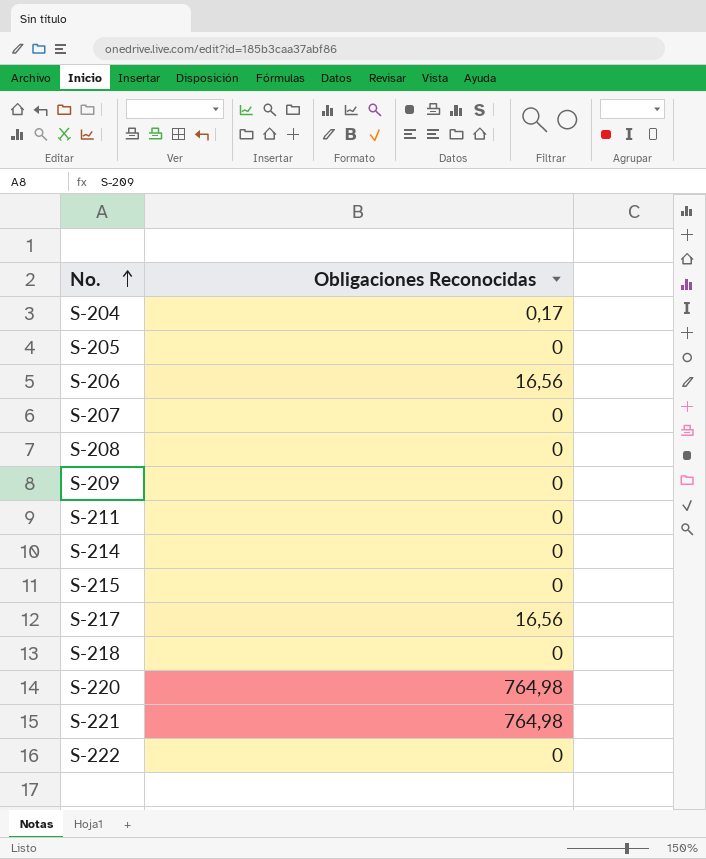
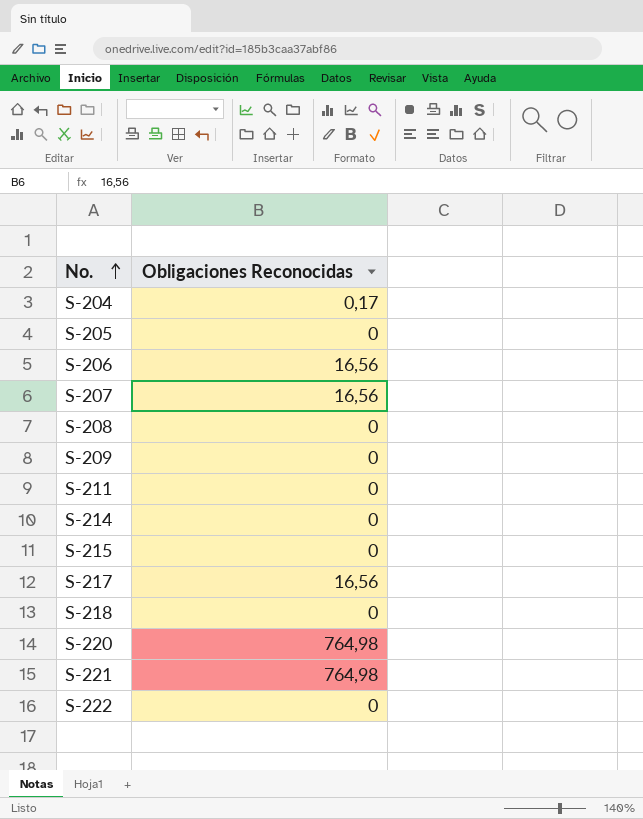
S-207 | Obligaciones Reconocidas: 0 -> 16,56

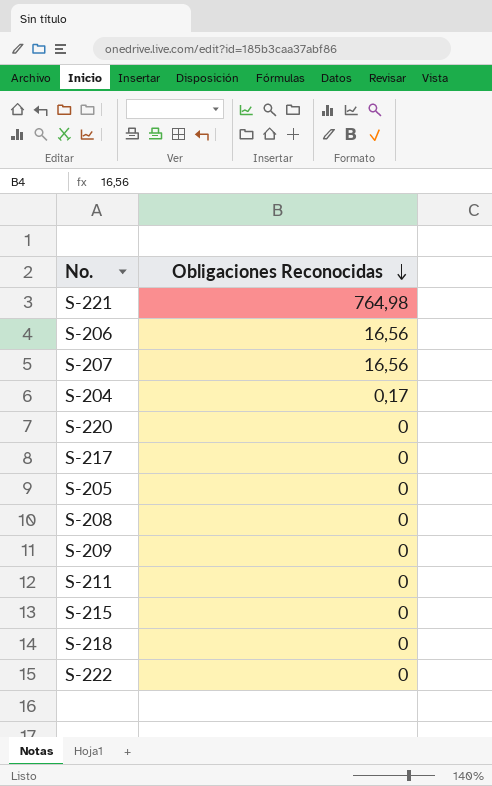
row order: No. ascending -> Obligaciones Reconocidas descending
row S-214: 0 -> none
S-220 | Obligaciones Reconocidas: 764,98 -> 0
S-217 | Obligaciones Reconocidas: 16,56 -> 0

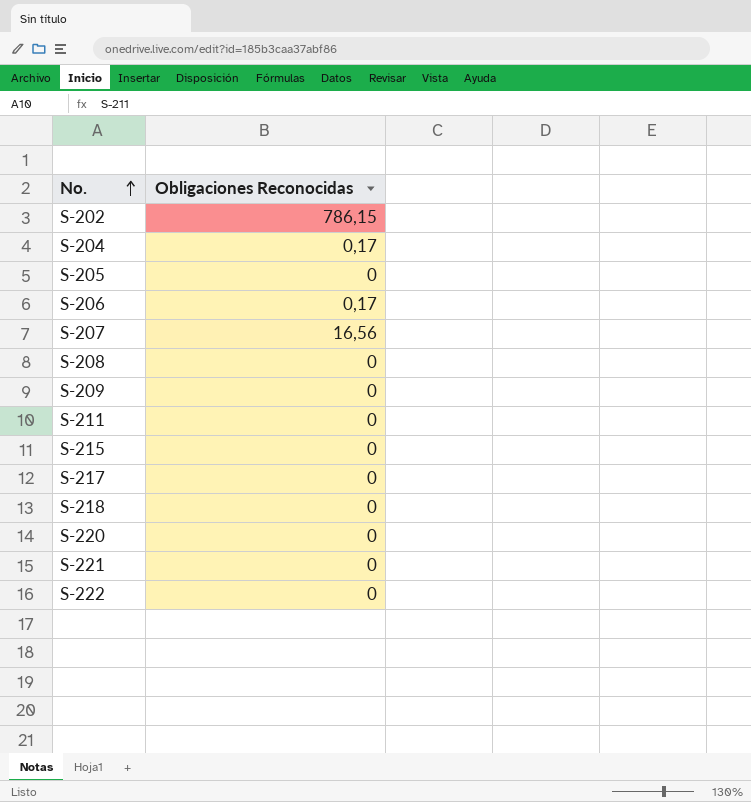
row order: Obligaciones Reconocidas descending -> No. ascending
row S-202: none -> 786,15
S-206 | Obligaciones Reconocidas: 16,56 -> 0,17
S-221 | Obligaciones Reconocidas: 764,98 -> 0

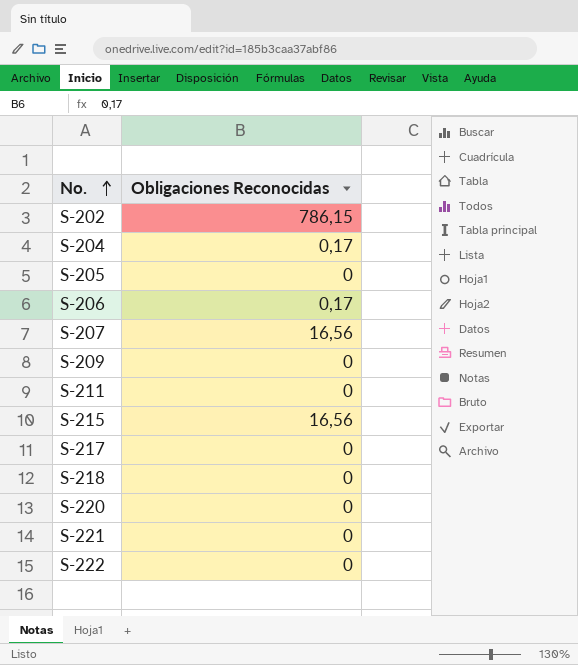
row S-208: 0 -> none
S-215 | Obligaciones Reconocidas: 0 -> 16,56

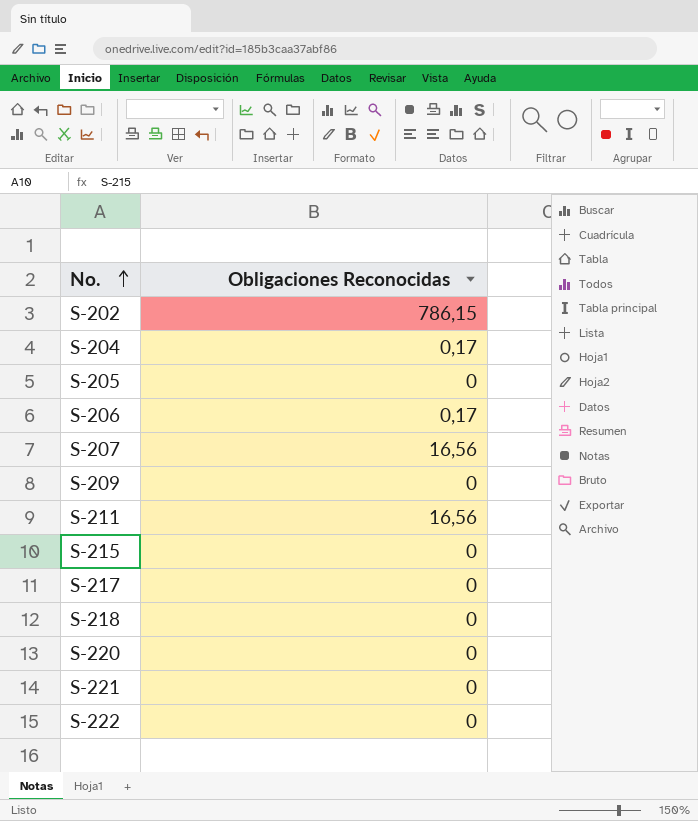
S-211 | Obligaciones Reconocidas: 0 -> 16,56
S-215 | Obligaciones Reconocidas: 16,56 -> 0

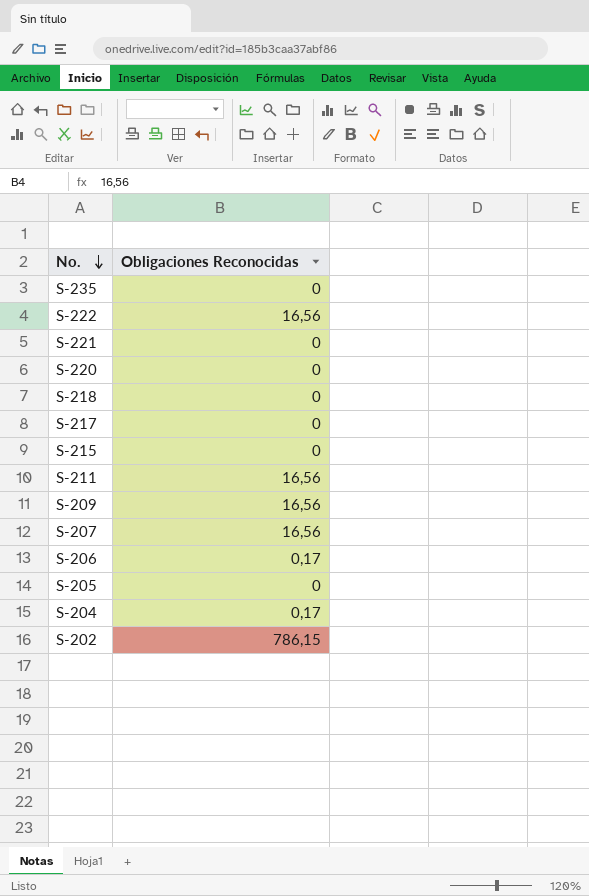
row order: No. ascending -> No. descending
row S-235: none -> 0
S-222 | Obligaciones Reconocidas: 0 -> 16,56
S-209 | Obligaciones Reconocidas: 0 -> 16,56

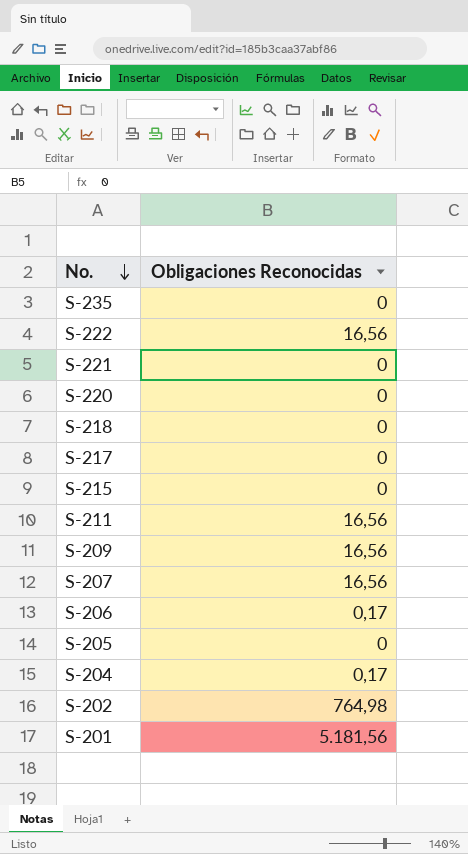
S-202 | Obligaciones Reconocidas: 786,15 -> 764,98
row S-201: none -> 5.181,56

